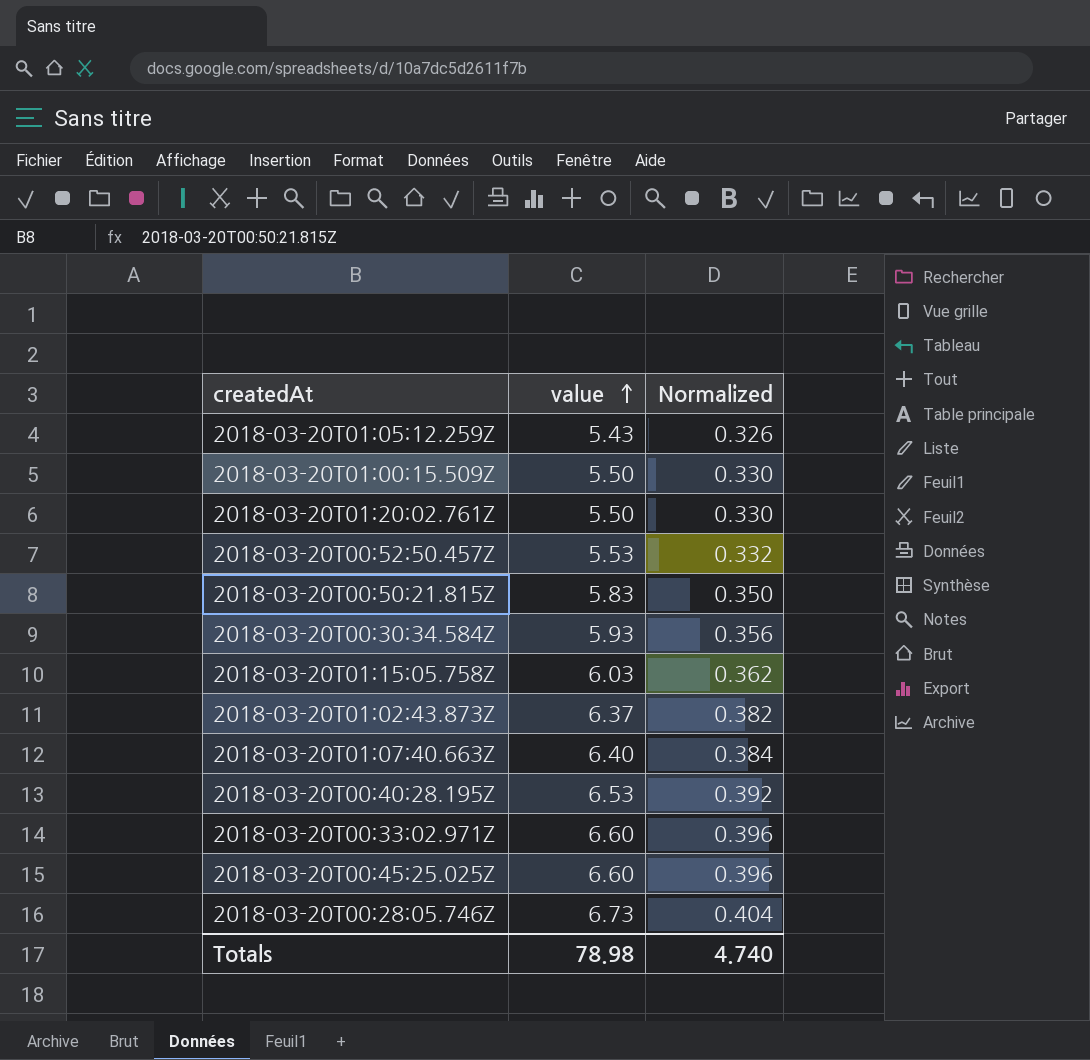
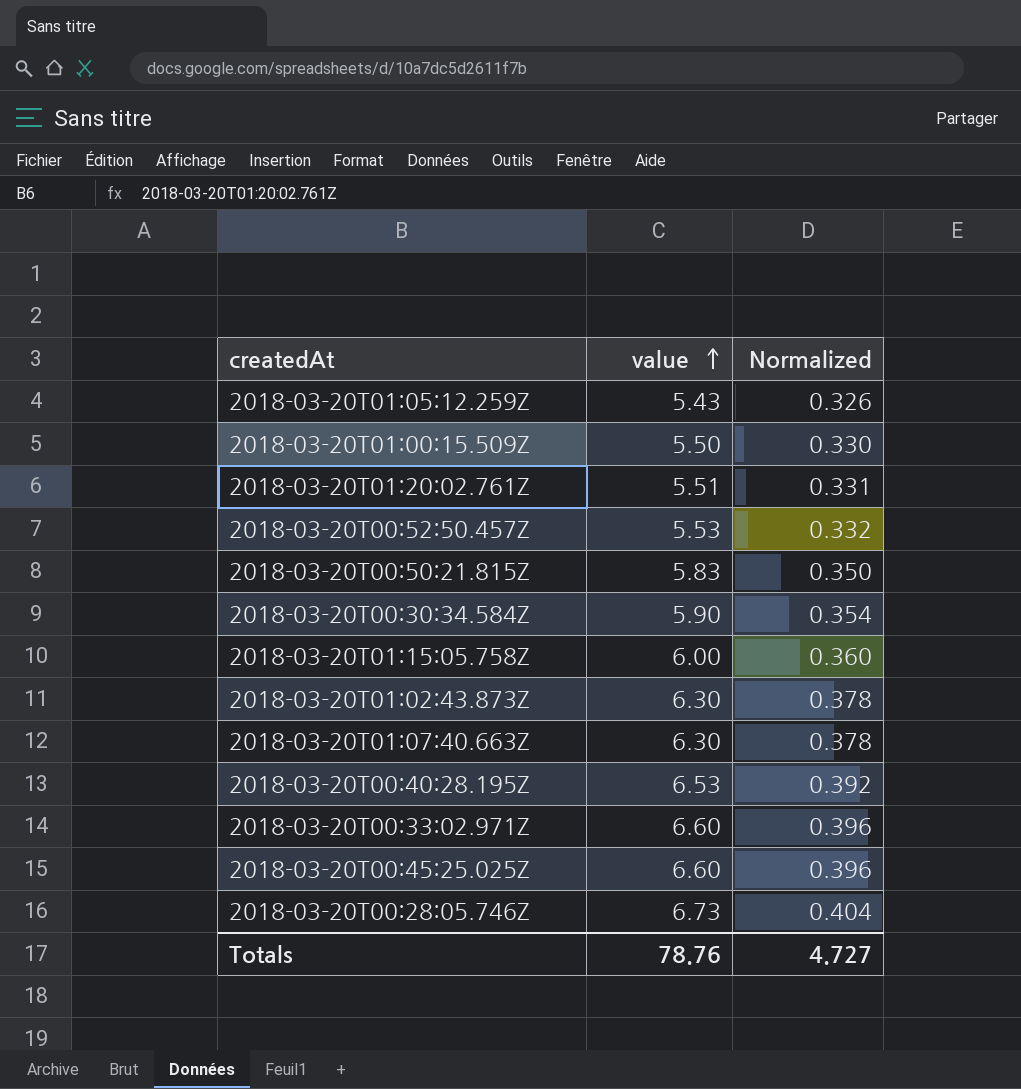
2018-03-20T01:20:02.761Z | value: 5.50 -> 5.51
2018-03-20T01:20:02.761Z | Normalized: 0.330 -> 0.331
2018-03-20T00:30:34.584Z | value: 5.93 -> 5.90
2018-03-20T00:30:34.584Z | Normalized: 0.356 -> 0.354
2018-03-20T01:15:05.758Z | value: 6.03 -> 6.00
2018-03-20T01:15:05.758Z | Normalized: 0.362 -> 0.360
2018-03-20T01:02:43.873Z | value: 6.37 -> 6.30
2018-03-20T01:02:43.873Z | Normalized: 0.382 -> 0.378
2018-03-20T01:07:40.663Z | value: 6.40 -> 6.30
2018-03-20T01:07:40.663Z | Normalized: 0.384 -> 0.378
Totals | value: 78.98 -> 78.76
Totals | Normalized: 4.740 -> 4.727

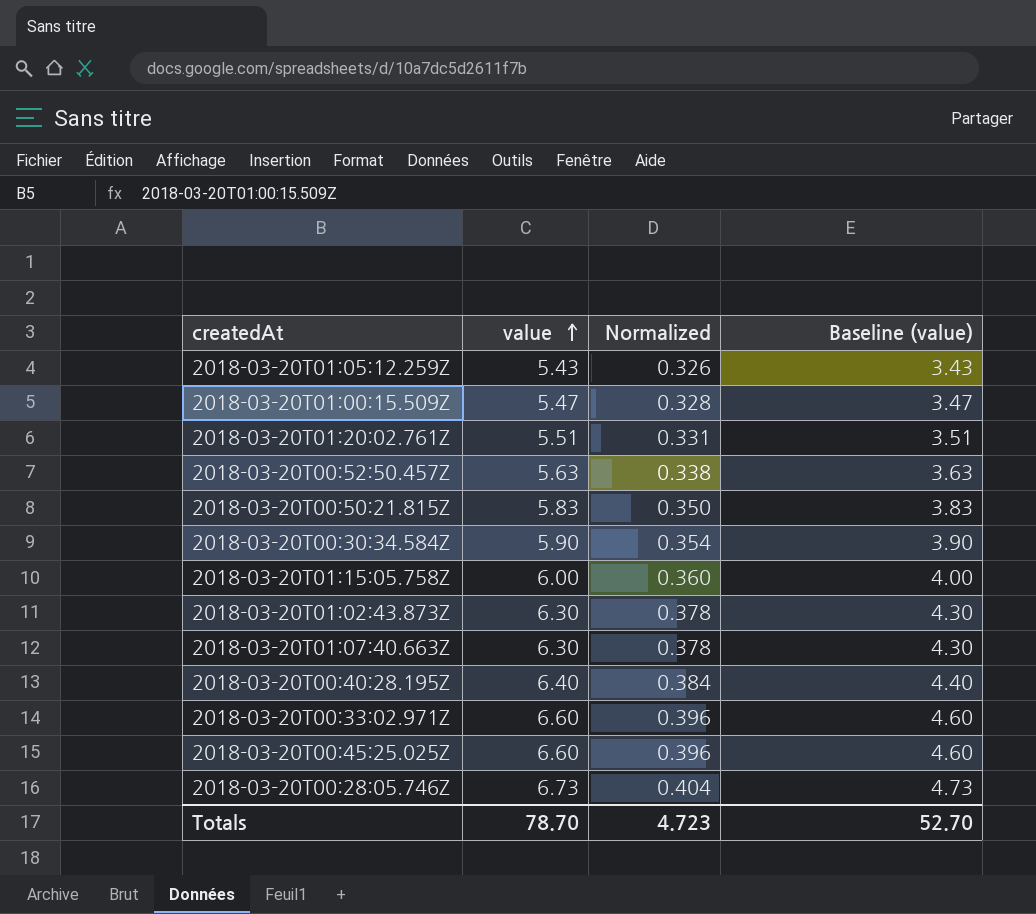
column Baseline (value) | formula: none -> [value] - 2
2018-03-20T01:00:15.509Z | value: 5.50 -> 5.47
2018-03-20T01:00:15.509Z | Normalized: 0.330 -> 0.328
2018-03-20T00:52:50.457Z | value: 5.53 -> 5.63
2018-03-20T00:52:50.457Z | Normalized: 0.332 -> 0.338
2018-03-20T00:40:28.195Z | value: 6.53 -> 6.40
2018-03-20T00:40:28.195Z | Normalized: 0.392 -> 0.384
Totals | value: 78.76 -> 78.70
Totals | Normalized: 4.727 -> 4.723

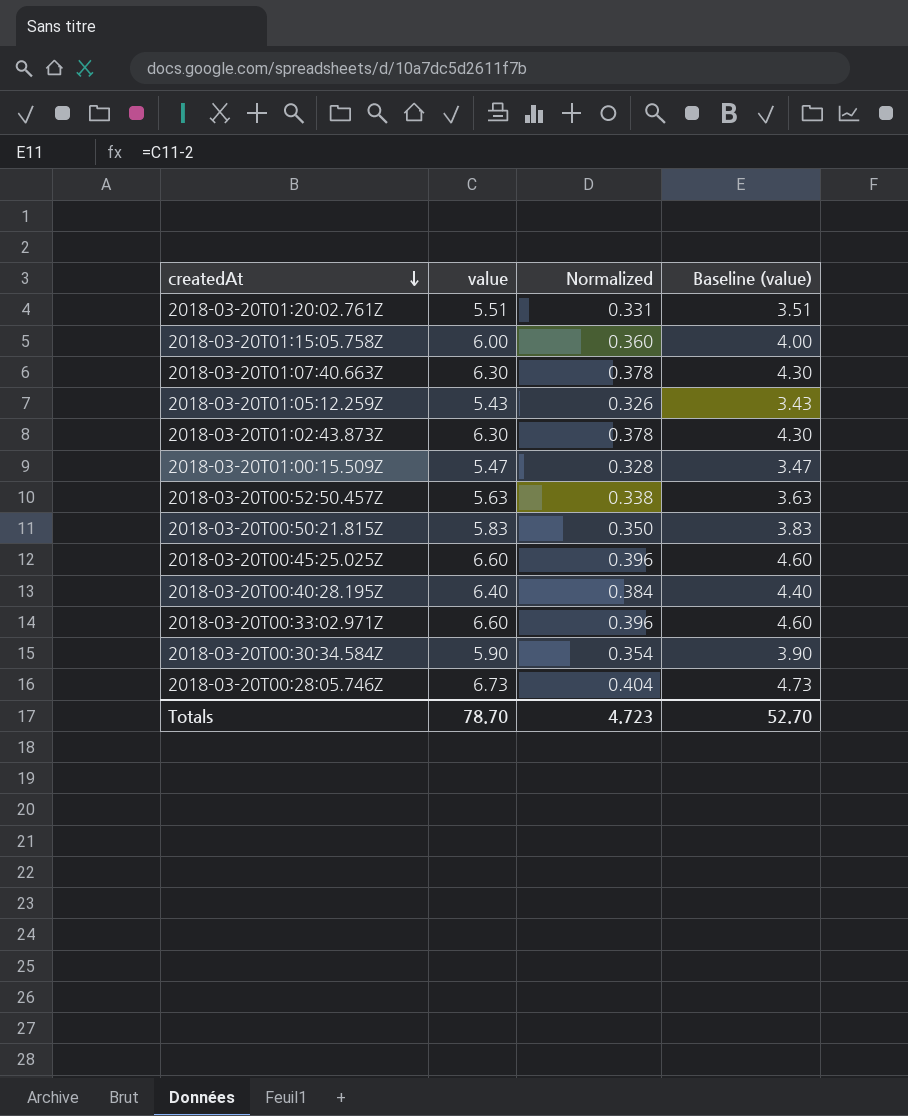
row order: value ascending -> createdAt descending

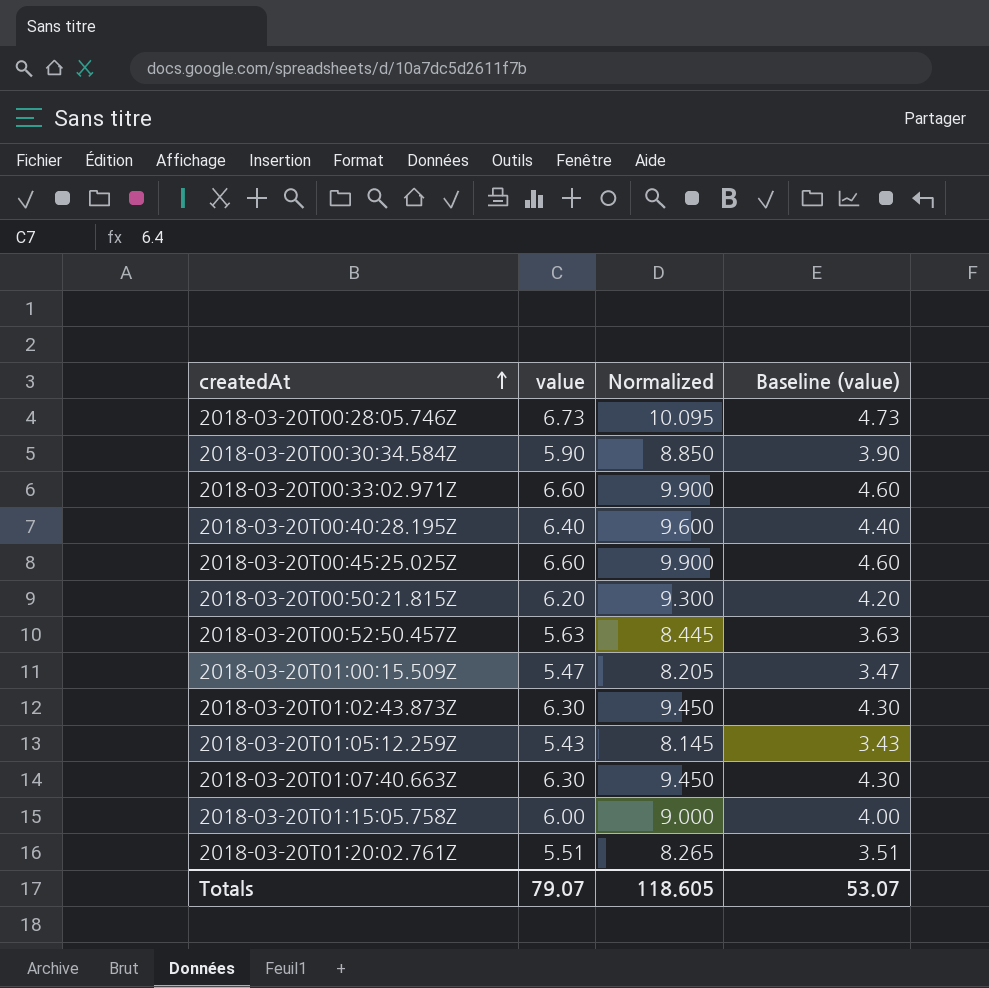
row order: createdAt descending -> createdAt ascending
column Normalized | formula: [value] * 0.06 -> [value] * 1.5
2018-03-20T00:50:21.815Z | value: 5.83 -> 6.20
2018-03-20T00:50:21.815Z | Baseline (value): 3.83 -> 4.20
Totals | value: 78.70 -> 79.07
Totals | Normalized: 4.723 -> 118.605
Totals | Baseline (value): 52.70 -> 53.07

